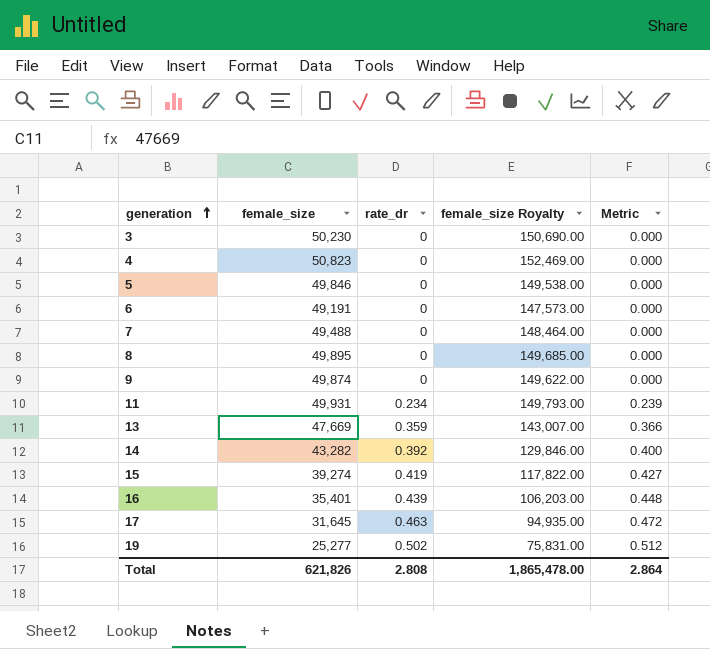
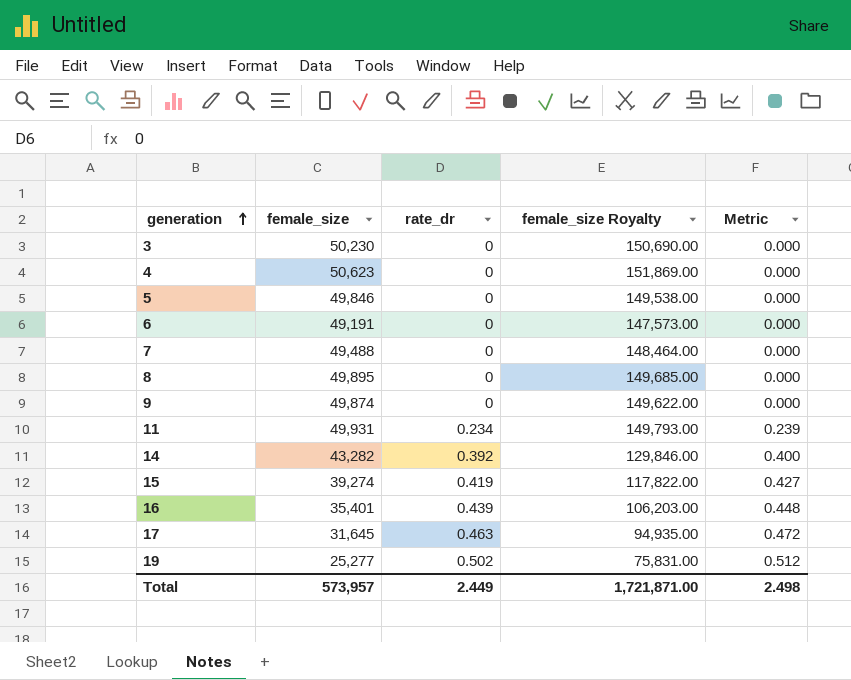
row 13: 47,669 | 0.359 | 143,007.00 | 0.366 -> none
4 | female_size: 50,823 -> 50,623
4 | female_size Royalty: 152,469.00 -> 151,869.00
Total | female_size: 621,826 -> 573,957
Total | rate_dr: 2.808 -> 2.449
Total | female_size Royalty: 1,865,478.00 -> 1,721,871.00
Total | Metric: 2.864 -> 2.498

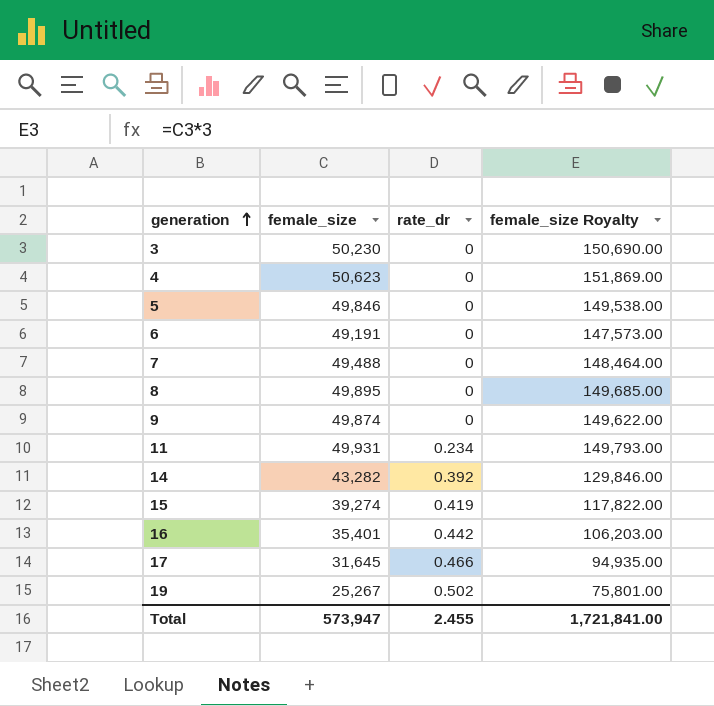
column Metric | formula: [rate_dr] * 1.02 -> none
16 | rate_dr: 0.439 -> 0.442
17 | rate_dr: 0.463 -> 0.466
19 | female_size: 25,277 -> 25,267
19 | female_size Royalty: 75,831.00 -> 75,801.00
Total | female_size: 573,957 -> 573,947
Total | rate_dr: 2.449 -> 2.455
Total | female_size Royalty: 1,721,871.00 -> 1,721,841.00

